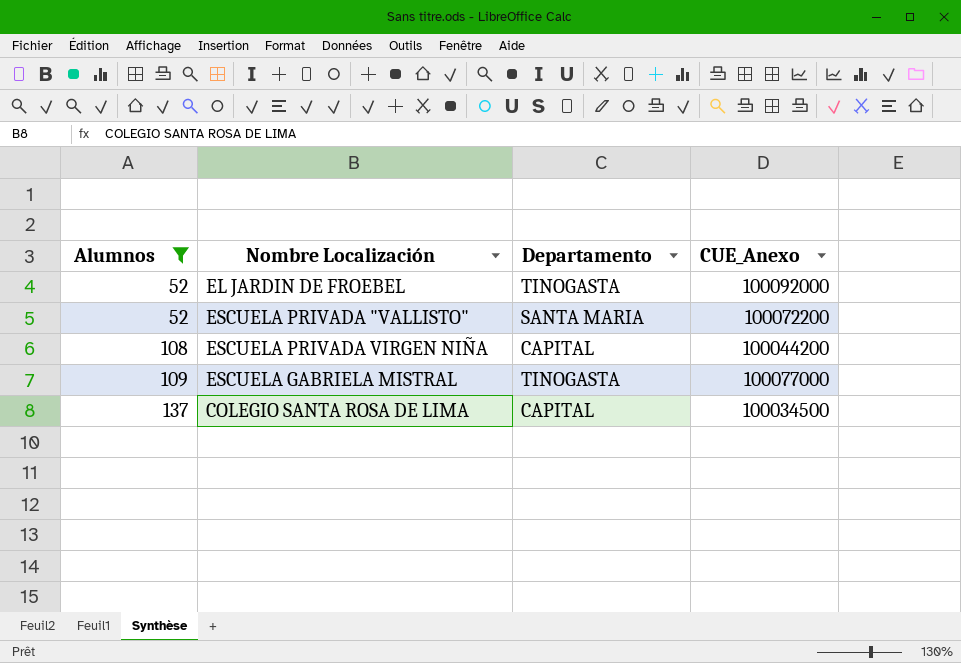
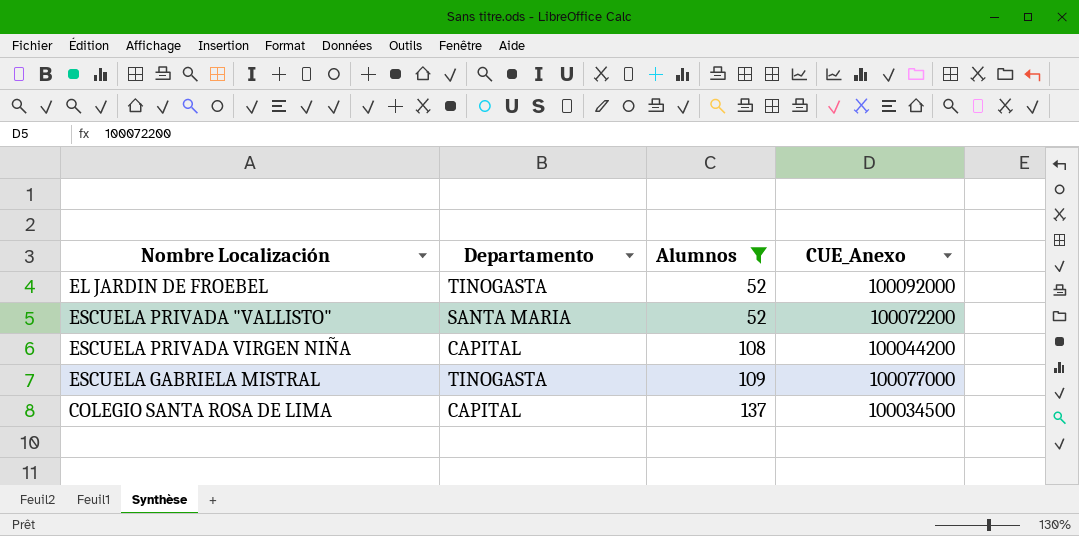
column Alumnos | position: 1 -> 3

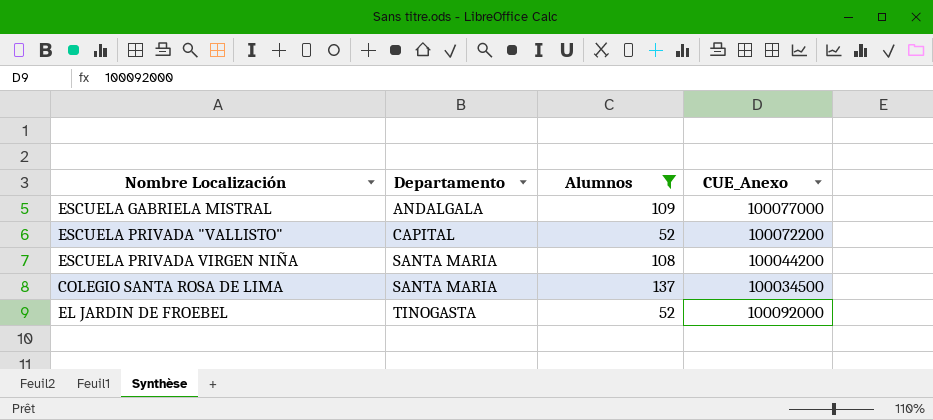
row order: Alumnos ascending -> Departamento ascending
ESCUELA GABRIELA MISTRAL | Departamento: TINOGASTA -> ANDALGALA
ESCUELA PRIVADA "VALLISTO" | Departamento: SANTA MARIA -> CAPITAL
ESCUELA PRIVADA VIRGEN NIÑA | Departamento: CAPITAL -> SANTA MARIA
COLEGIO SANTA ROSA DE LIMA | Departamento: CAPITAL -> SANTA MARIA

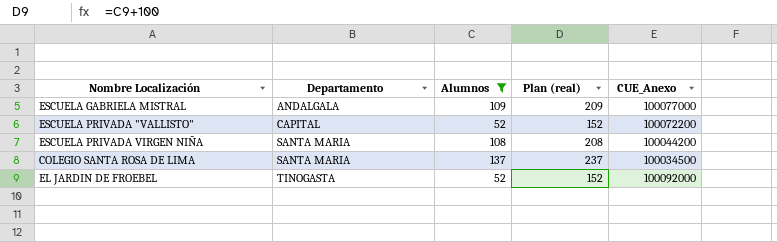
column Plan (real) | formula: none -> [Alumnos] + 100

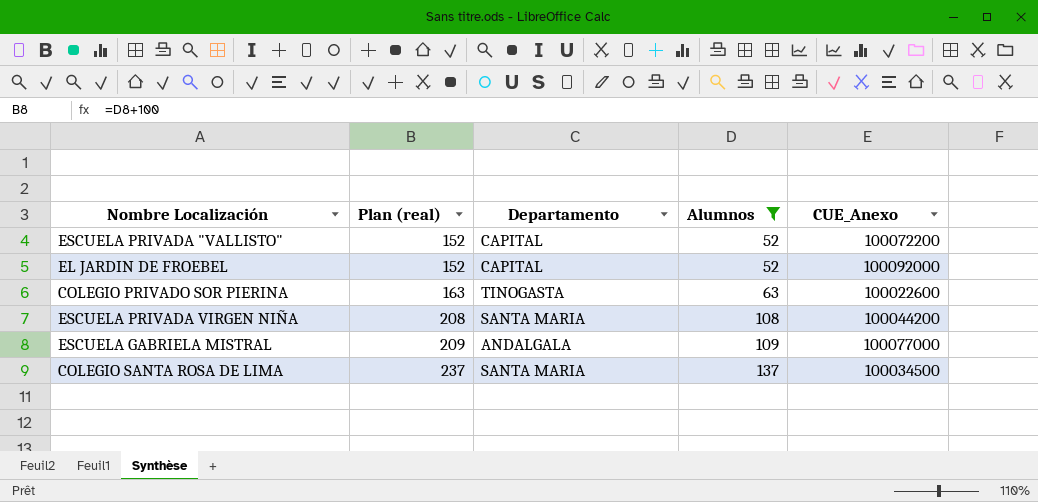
row order: Departamento ascending -> Plan (real) ascending
column Plan (real) | position: 4 -> 2
EL JARDIN DE FROEBEL | Departamento: TINOGASTA -> CAPITAL
row COLEGIO PRIVADO SOR PIERINA: none -> 163 | TINOGASTA | 63 | 100022600

